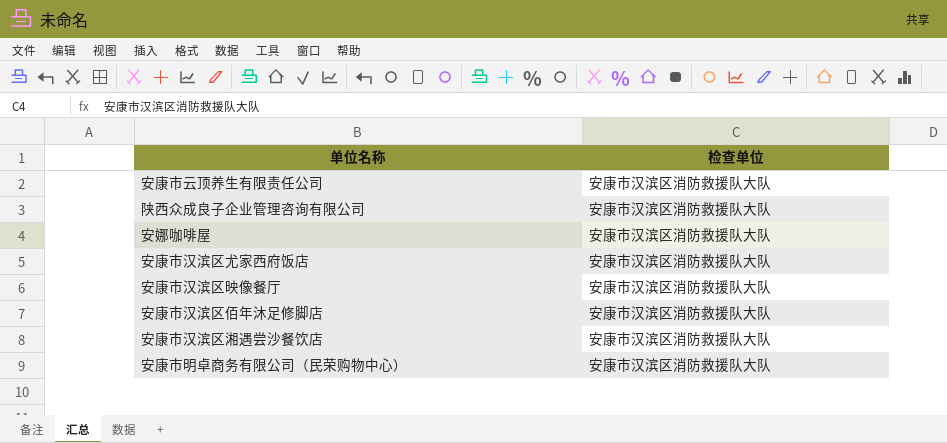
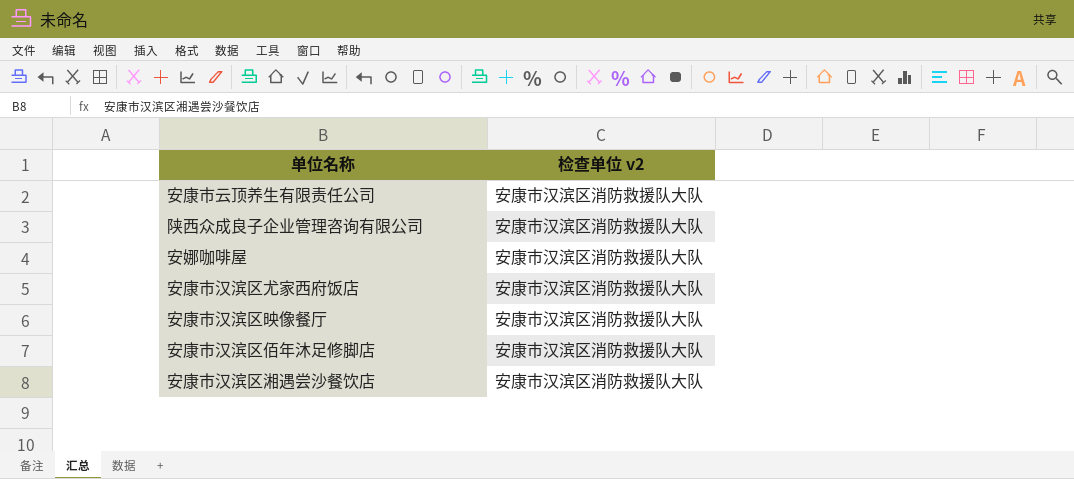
column name: 检查单位 -> 检查单位 v2
row 安康市明卓商务有限公司（民荣购物中心）: 安康市汉滨区消防救援队大队 -> none

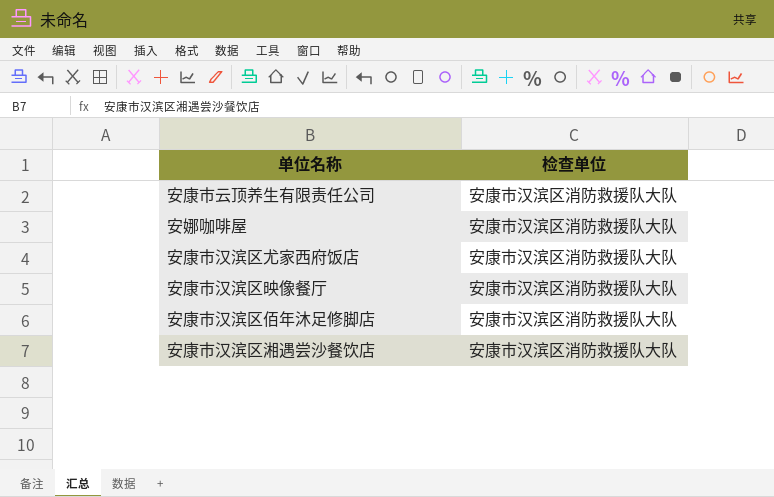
column name: 检查单位 v2 -> 检查单位
row 陕西众成良子企业管理咨询有限公司: 安康市汉滨区消防救援队大队 -> none

